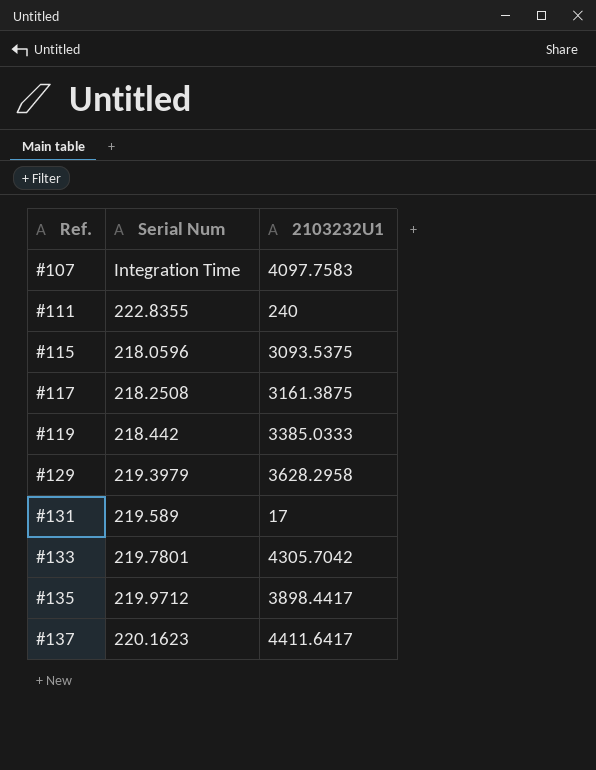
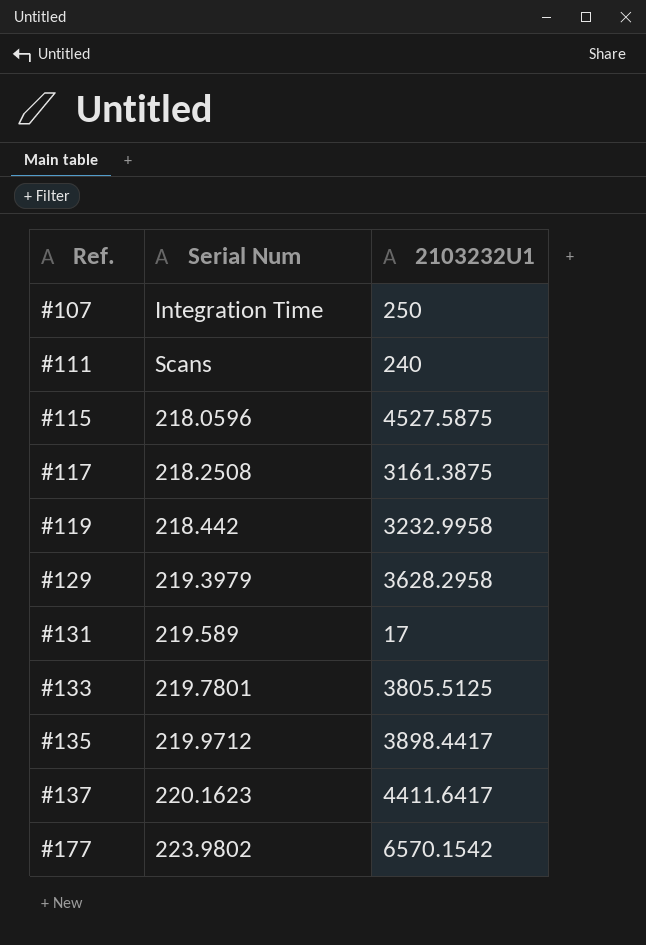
#107 | 2103232U1: 4097.7583 -> 250
#111 | Serial Num: 222.8355 -> Scans
#115 | 2103232U1: 3093.5375 -> 4527.5875
#119 | 2103232U1: 3385.0333 -> 3232.9958
#133 | 2103232U1: 4305.7042 -> 3805.5125
row #177: none -> 223.9802 | 6570.1542

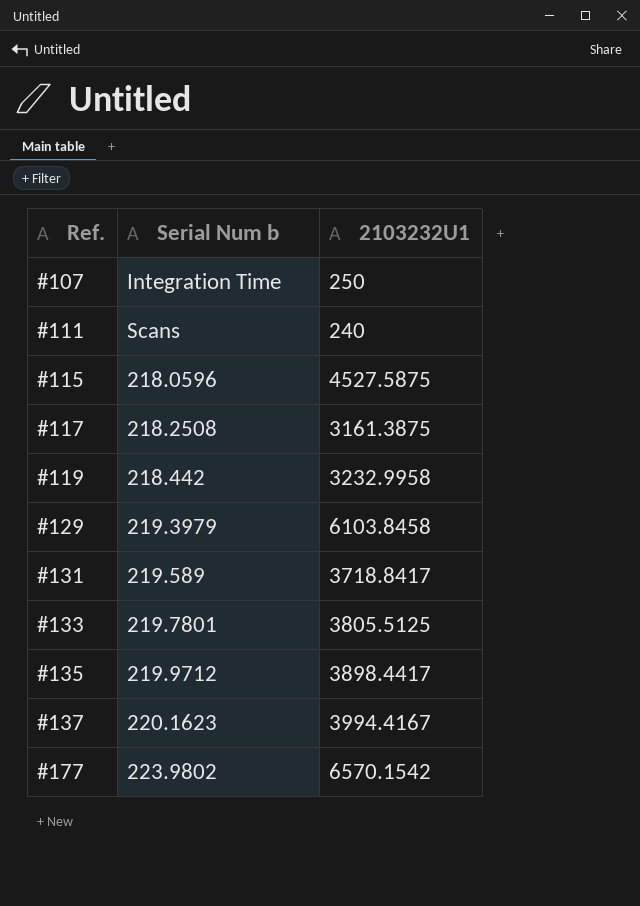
column name: Serial Num -> Serial Num b
#129 | 2103232U1: 3628.2958 -> 6103.8458
#131 | 2103232U1: 17 -> 3718.8417
#137 | 2103232U1: 4411.6417 -> 3994.4167

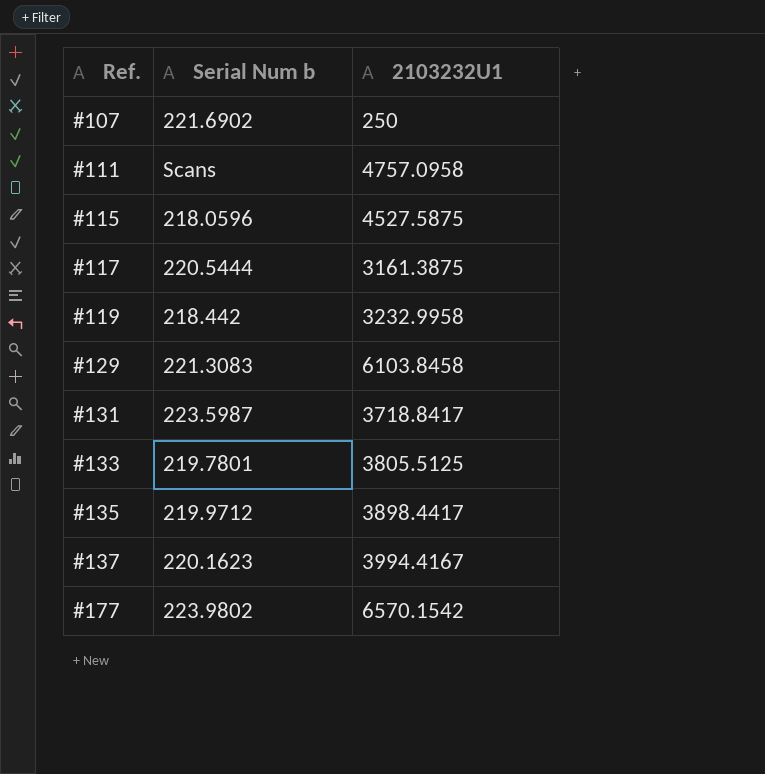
#107 | Serial Num b: Integration Time -> 221.6902
#111 | 2103232U1: 240 -> 4757.0958
#117 | Serial Num b: 218.2508 -> 220.5444
#129 | Serial Num b: 219.3979 -> 221.3083
#131 | Serial Num b: 219.589 -> 223.5987

